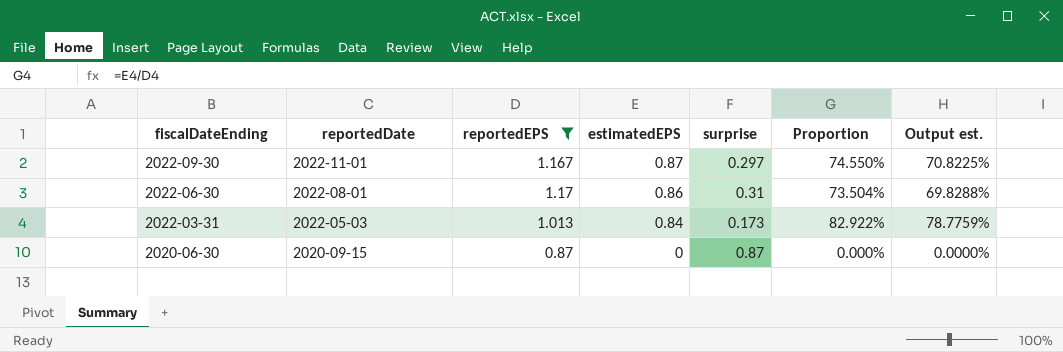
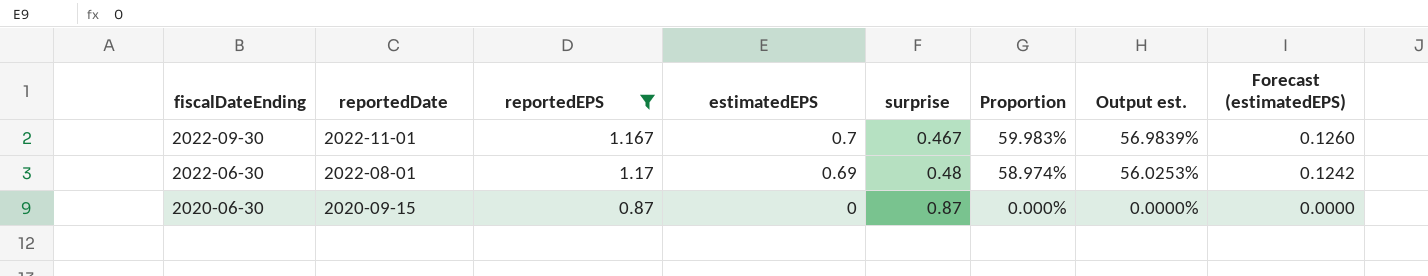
column Forecast (estimatedEPS) | formula: none -> [estimatedEPS] * 0.18
row 2022-03-31: 2022-05-03 | 1.013 | 0.84 | 0.173 | 82.922% | 78.7759% -> none
2022-09-30 | estimatedEPS: 0.87 -> 0.7
2022-09-30 | surprise: 0.297 -> 0.467
2022-09-30 | Proportion: 74.550% -> 59.983%
2022-09-30 | Output est.: 70.8225% -> 56.9839%
2022-06-30 | estimatedEPS: 0.86 -> 0.69
2022-06-30 | surprise: 0.31 -> 0.48
2022-06-30 | Proportion: 73.504% -> 58.974%
2022-06-30 | Output est.: 69.8288% -> 56.0253%

